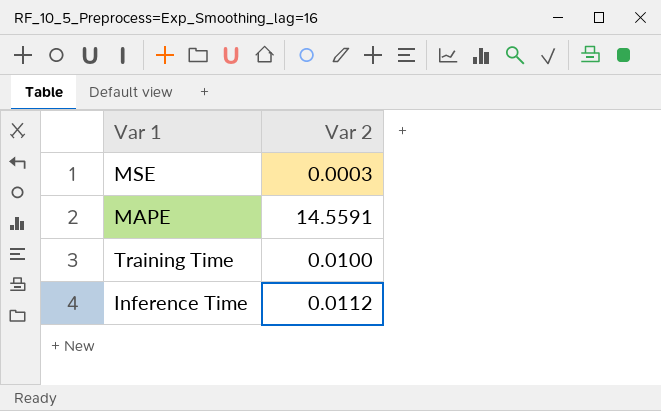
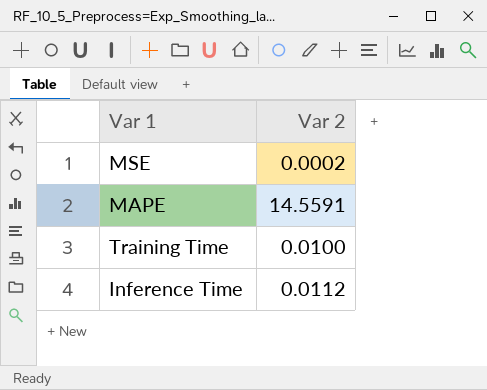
MSE | Var 2: 0.0003 -> 0.0002

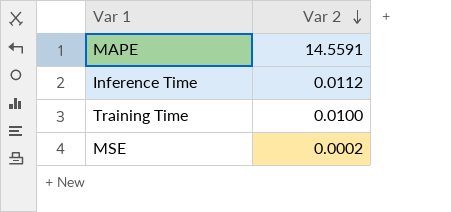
row order: none -> Var 2 descending

